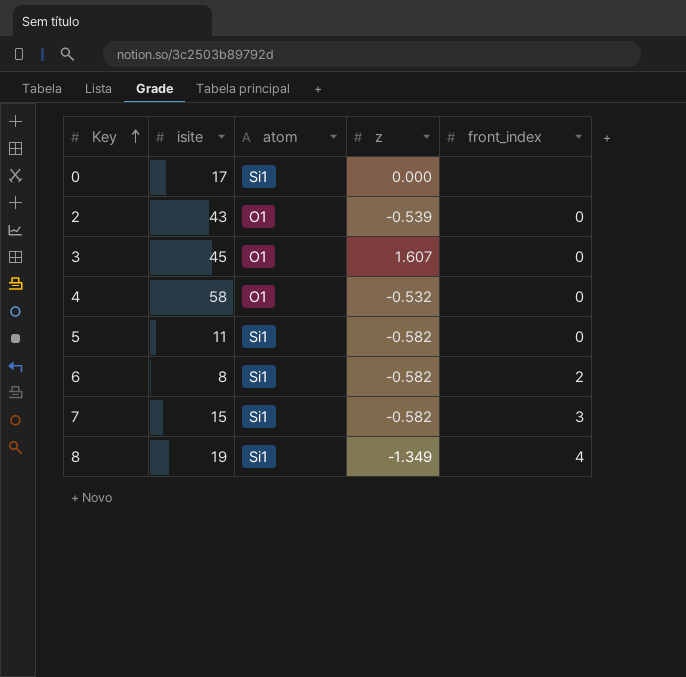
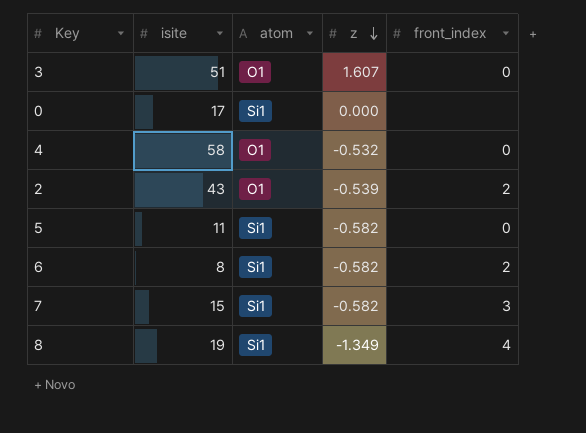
row order: Key ascending -> z descending
3 | isite: 45 -> 51
2 | front_index: 0 -> 2

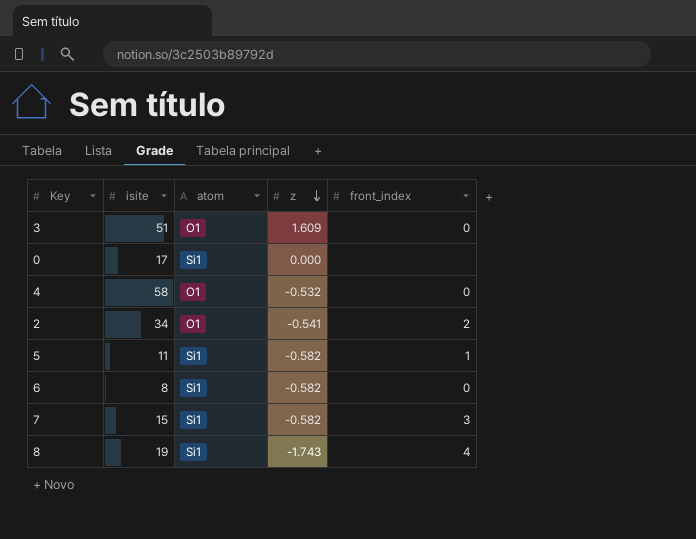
3 | z: 1.607 -> 1.609
2 | isite: 43 -> 34
2 | z: -0.539 -> -0.541
5 | front_index: 0 -> 1
6 | front_index: 2 -> 0
8 | z: -1.349 -> -1.743

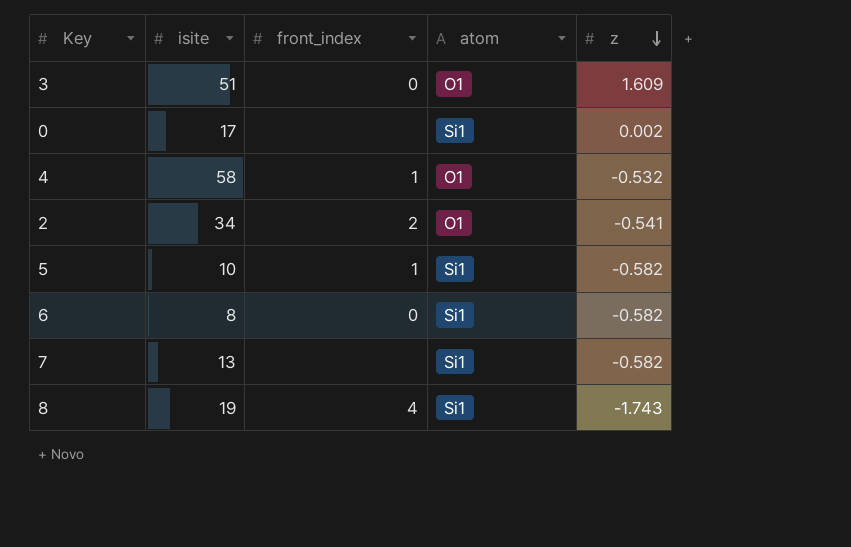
column front_index | position: 5 -> 3
0 | z: 0.000 -> 0.002
4 | front_index: 0 -> 1
5 | isite: 11 -> 10
7 | isite: 15 -> 13
7 | front_index: 3 -> none

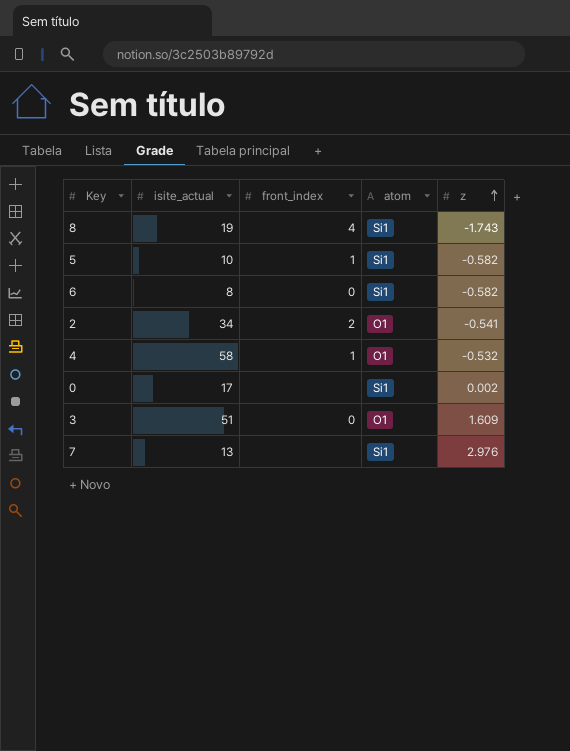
row order: z descending -> z ascending
column name: isite -> isite_actual
7 | z: -0.582 -> 2.976

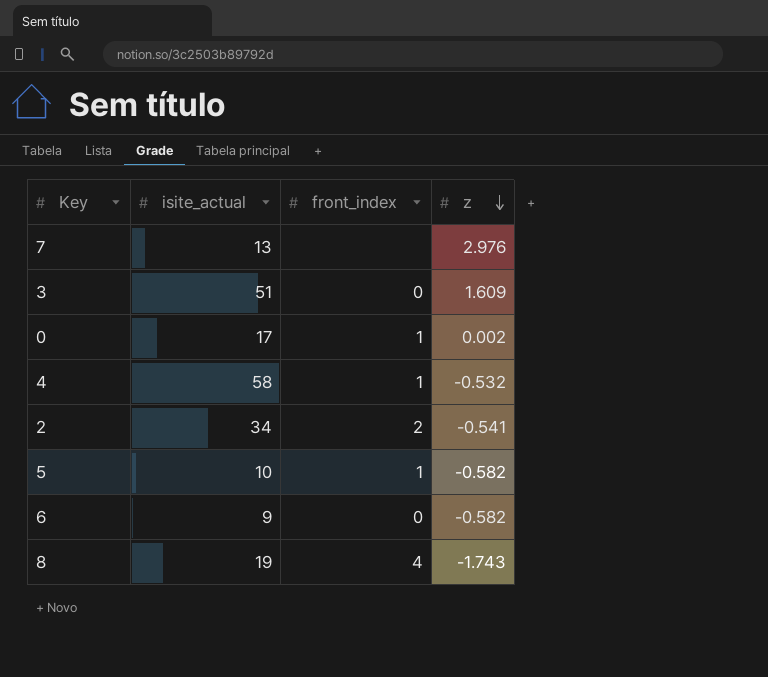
row order: z ascending -> z descending
column atom | position: 4 -> none
0 | front_index: none -> 1
6 | isite_actual: 8 -> 9

